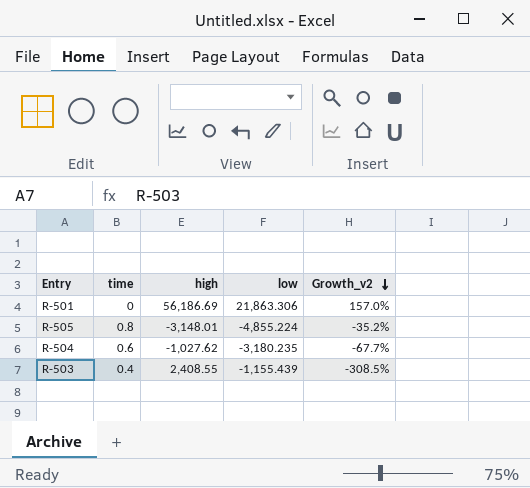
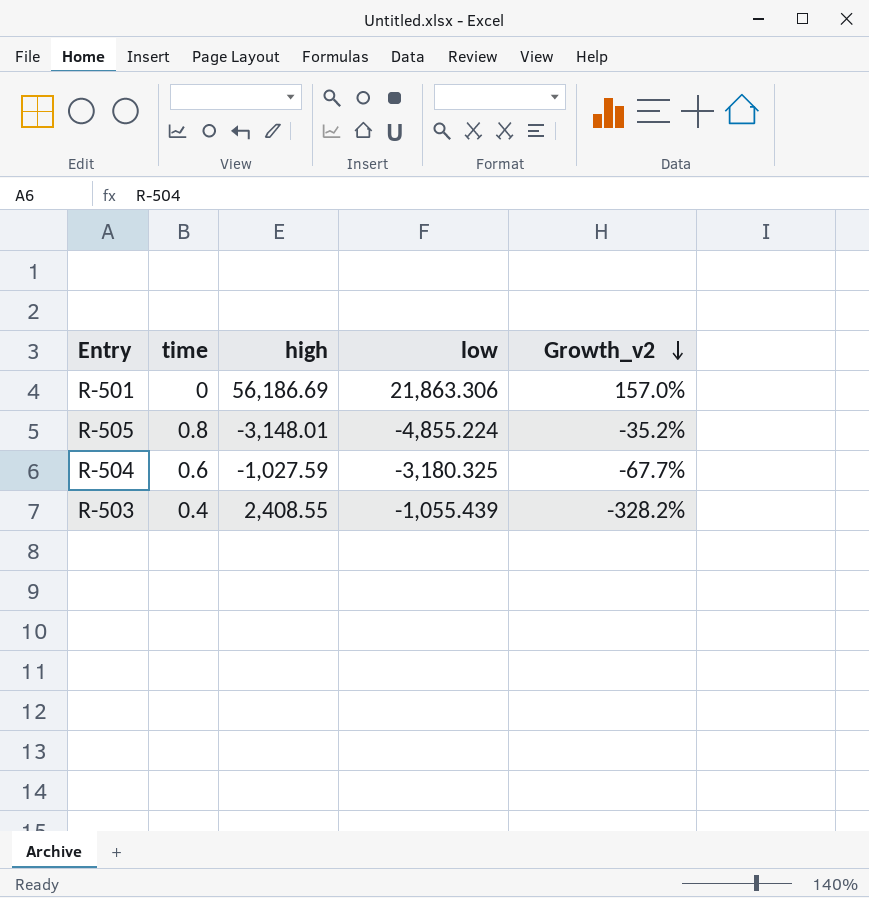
R-504 | high: -1,027.62 -> -1,027.59
R-504 | low: -3,180.235 -> -3,180.325
R-503 | low: -1,155.439 -> -1,055.439
R-503 | Growth_v2: -308.5% -> -328.2%

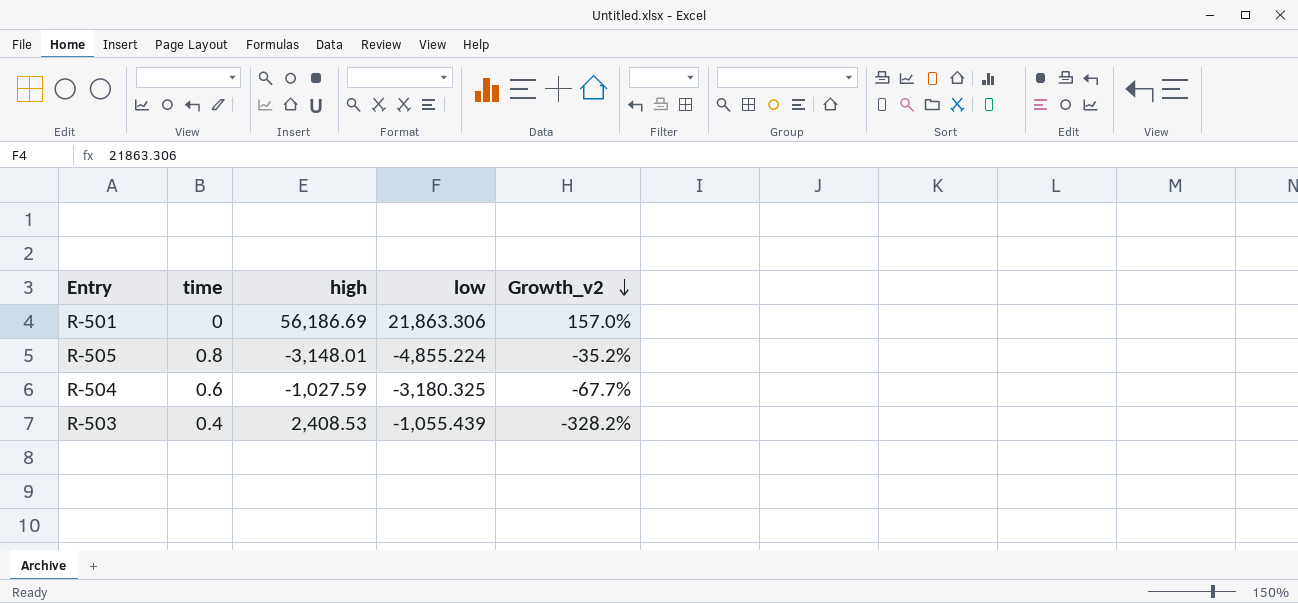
R-503 | high: 2,408.55 -> 2,408.53

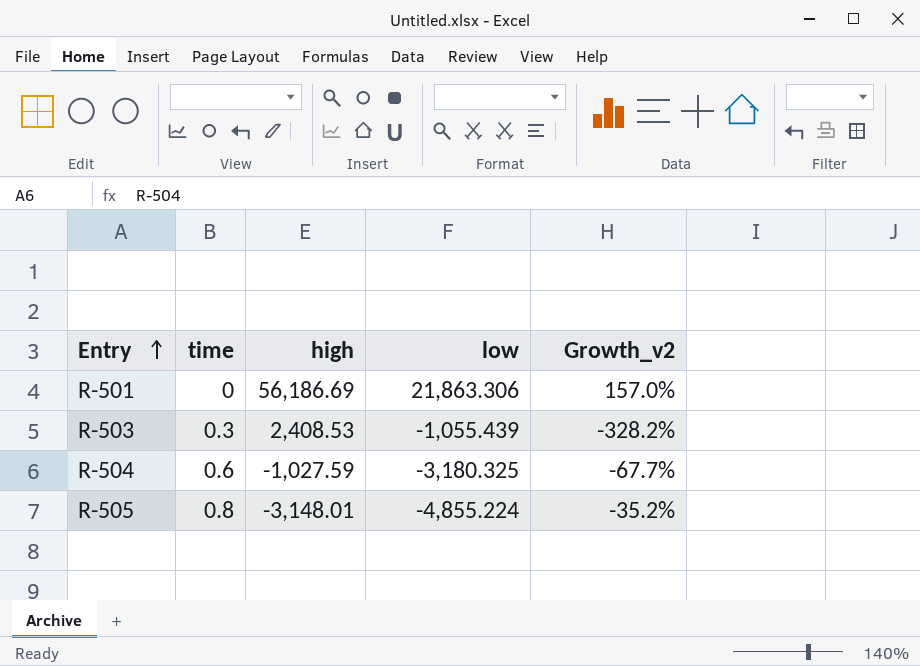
row order: Growth_v2 descending -> Entry ascending
R-503 | time: 0.4 -> 0.3

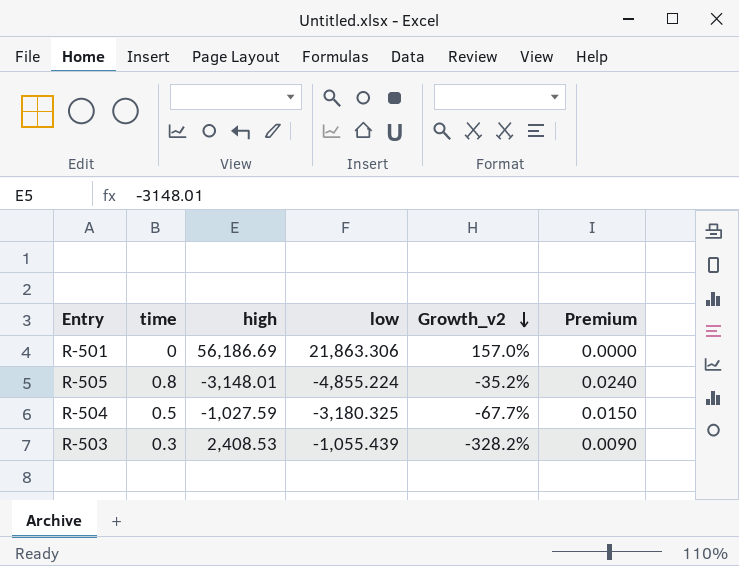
row order: Entry ascending -> Growth_v2 descending
column Premium | formula: none -> [time] * 0.03
R-504 | time: 0.6 -> 0.5

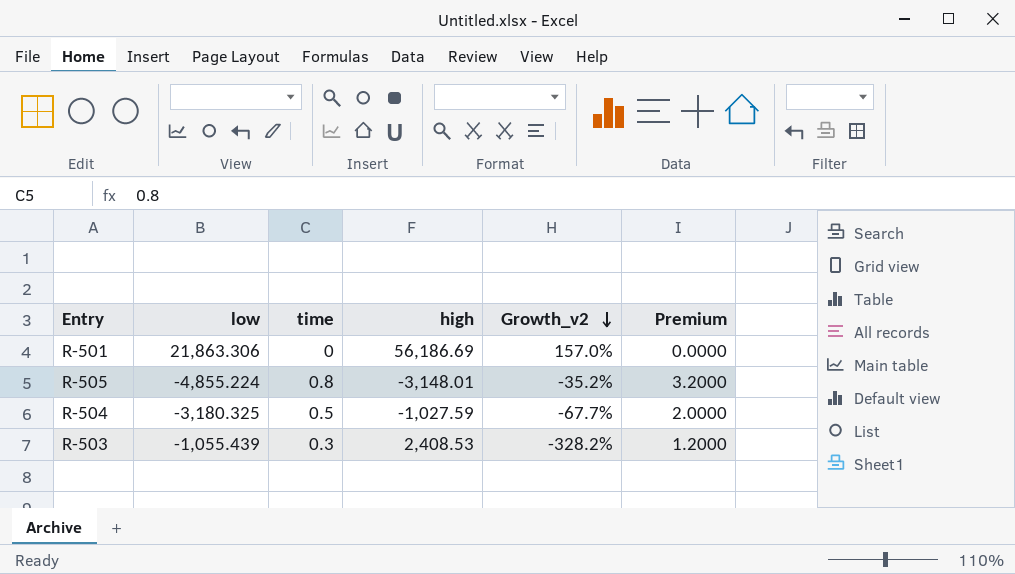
column low | position: 4 -> 2
column Premium | formula: [time] * 0.03 -> [time] * 4

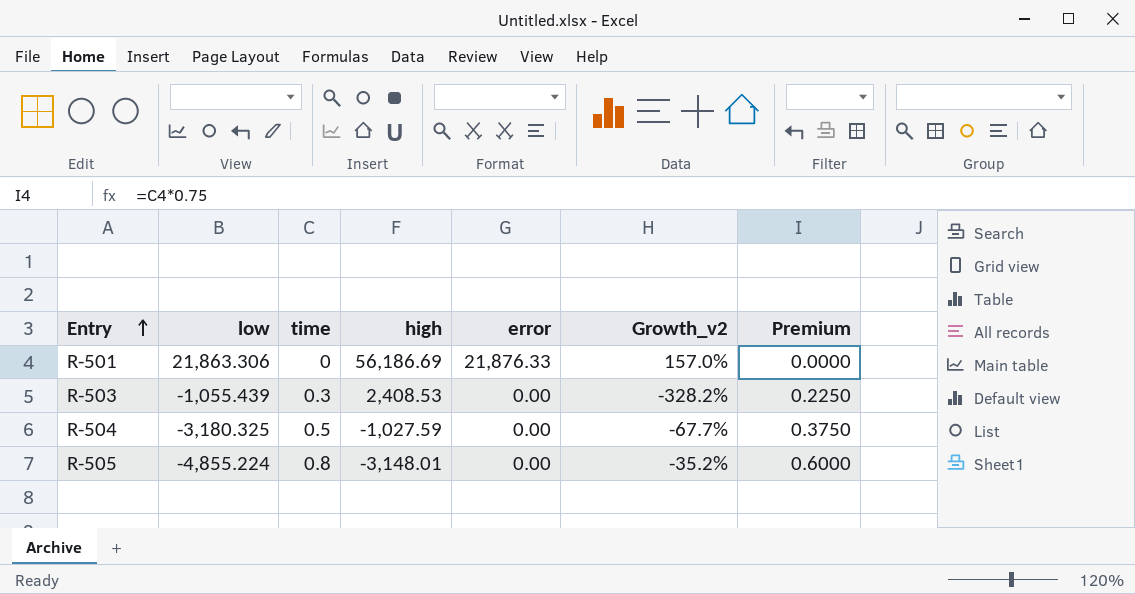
row order: Growth_v2 descending -> Entry ascending
column error | position: none -> 5
column Premium | formula: [time] * 4 -> [time] * 0.75

